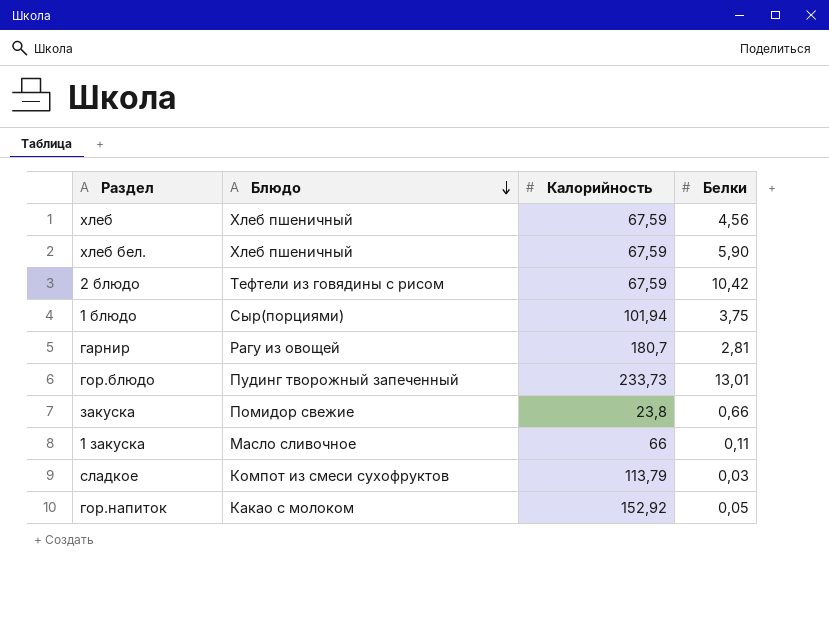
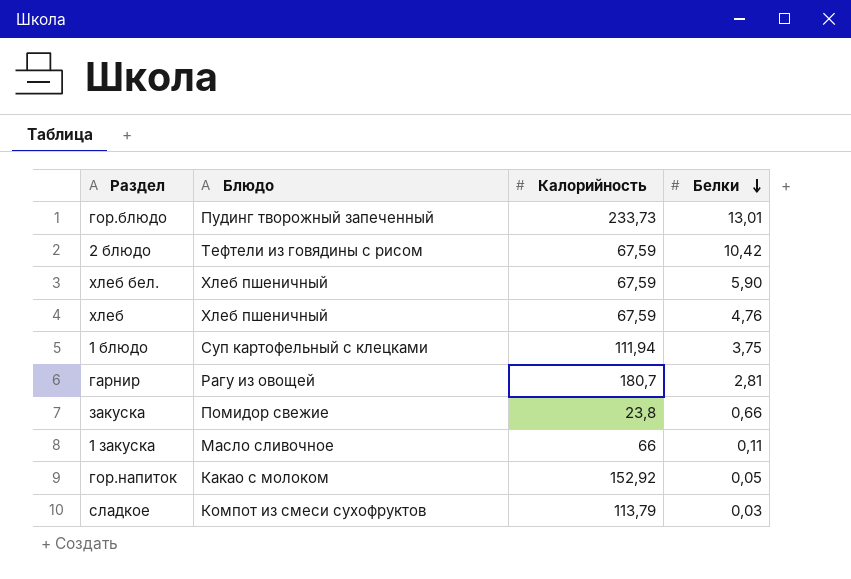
row order: Блюдо descending -> Белки descending
хлеб | Белки: 4,56 -> 4,76
1 блюдо | Блюдо: Сыр(порциями) -> Суп картофельный с клецками
1 блюдо | Калорийность: 101,94 -> 111,94

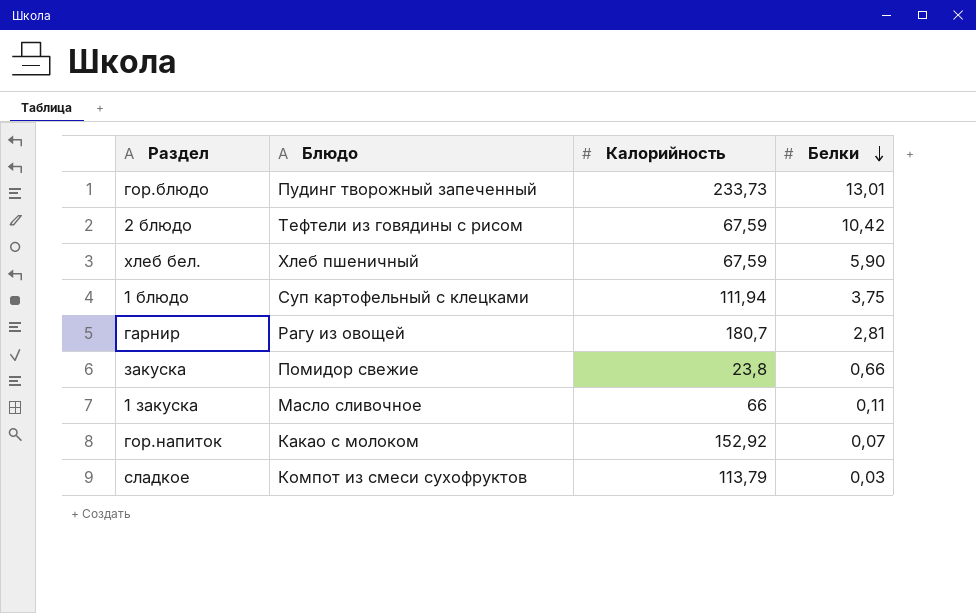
row хлеб: Хлеб пшеничный | 67,59 | 4,76 -> none
гор.напиток | Белки: 0,05 -> 0,07

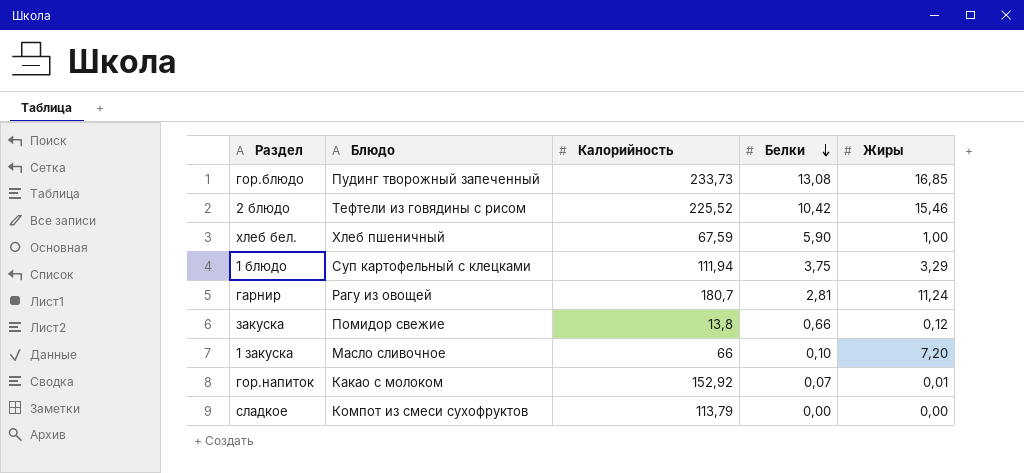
column Жиры | position: none -> 5
гор.блюдо | Белки: 13,01 -> 13,08
2 блюдо | Калорийность: 67,59 -> 225,52
закуска | Калорийность: 23,8 -> 13,8
1 закуска | Белки: 0,11 -> 0,10
сладкое | Белки: 0,03 -> 0,00

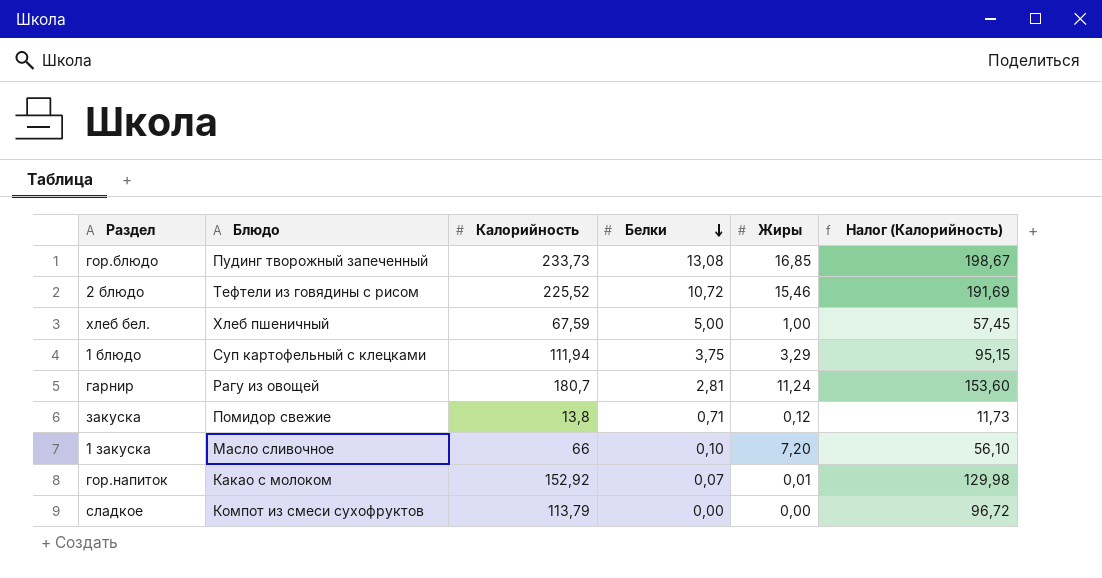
column Налог (Калорийность) | formula: none -> [Калорийность] * 0,85
2 блюдо | Белки: 10,42 -> 10,72
хлеб бел. | Белки: 5,90 -> 5,00
закуска | Белки: 0,66 -> 0,71

